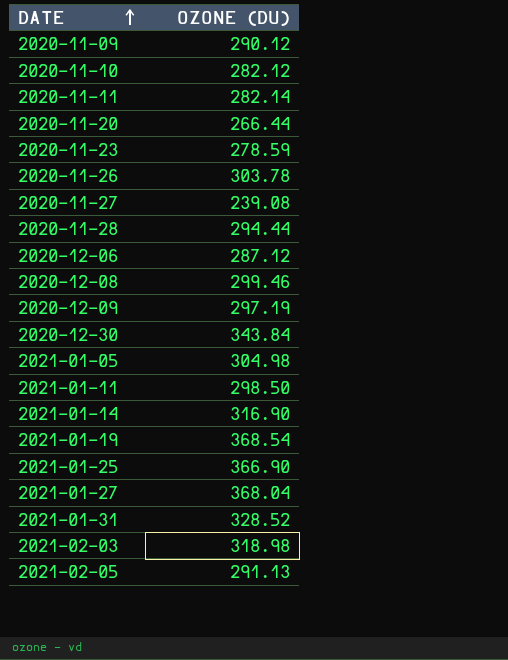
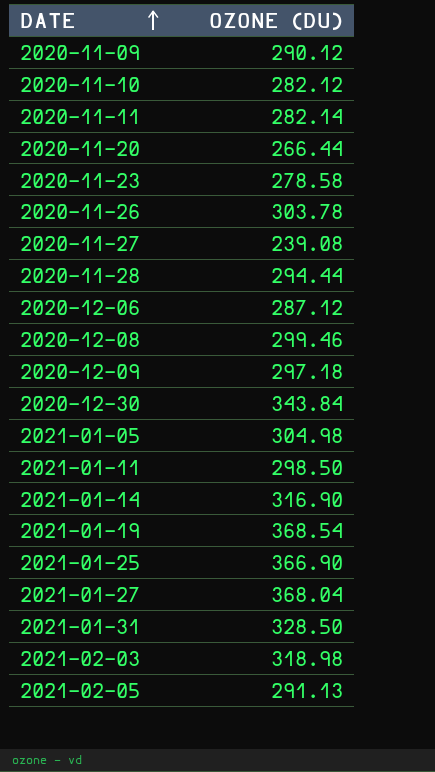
2020-11-23 | OZONE (DU): 278.59 -> 278.58
2020-12-09 | OZONE (DU): 297.19 -> 297.18
2021-01-31 | OZONE (DU): 328.52 -> 328.50

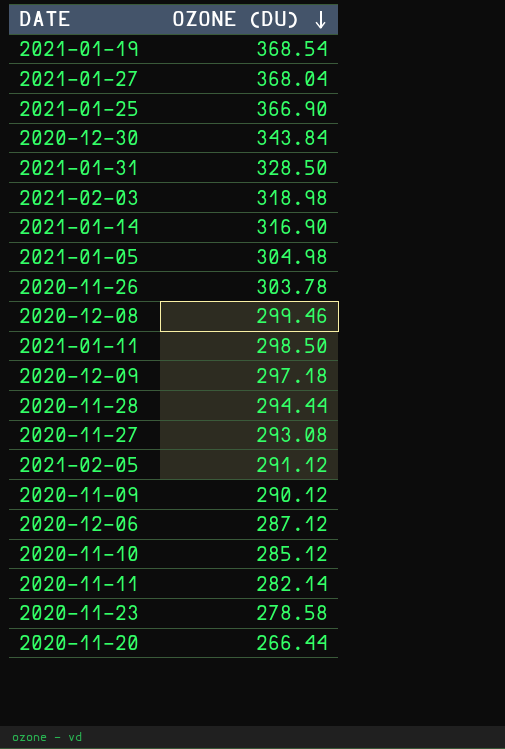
row order: DATE ascending -> OZONE (DU) descending
2020-11-27 | OZONE (DU): 239.08 -> 293.08
2021-02-05 | OZONE (DU): 291.13 -> 291.12
2020-11-10 | OZONE (DU): 282.12 -> 285.12

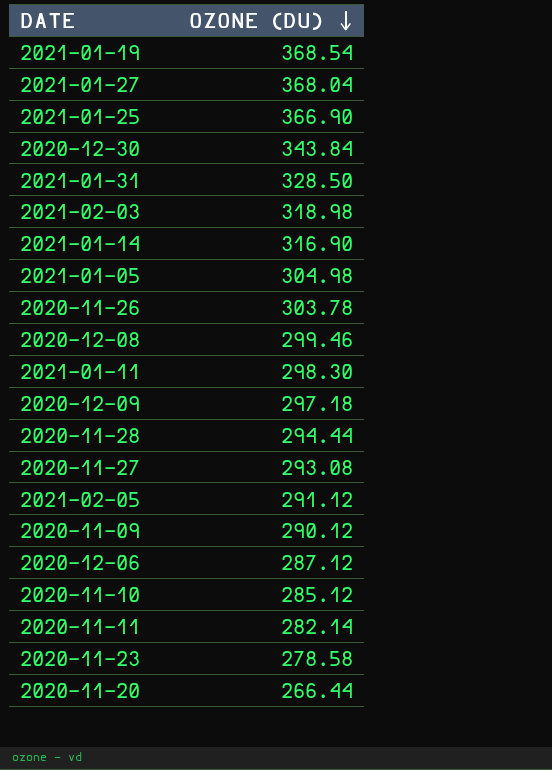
2021-01-11 | OZONE (DU): 298.50 -> 298.30

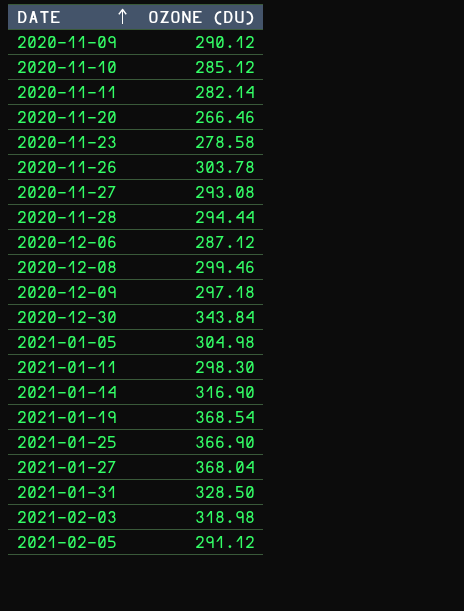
row order: OZONE (DU) descending -> DATE ascending
2020-11-20 | OZONE (DU): 266.44 -> 266.46

